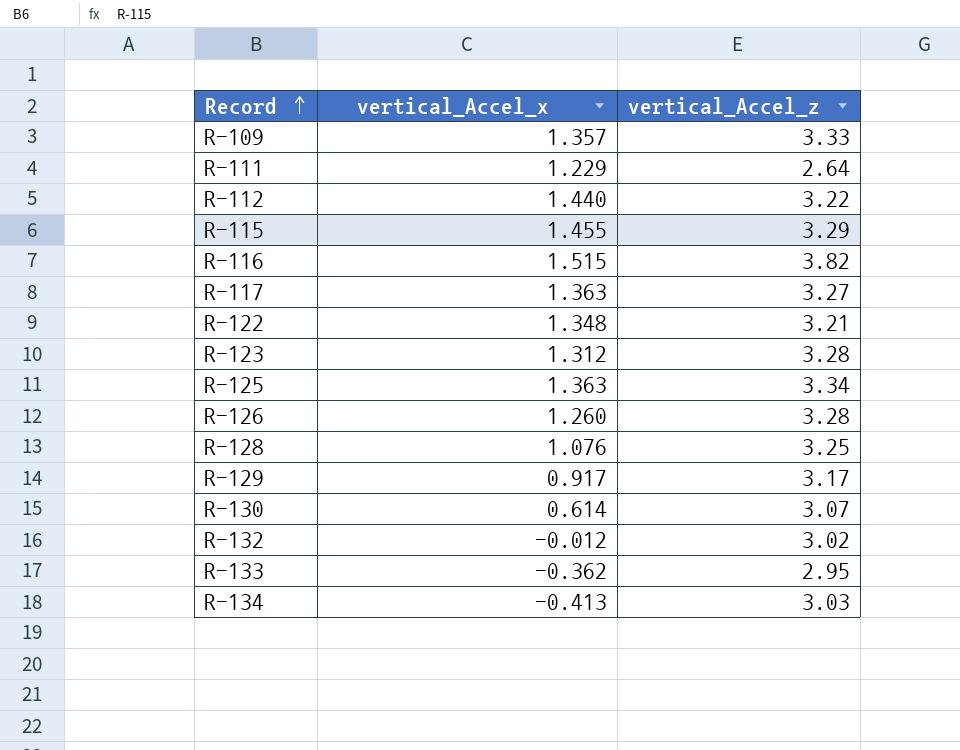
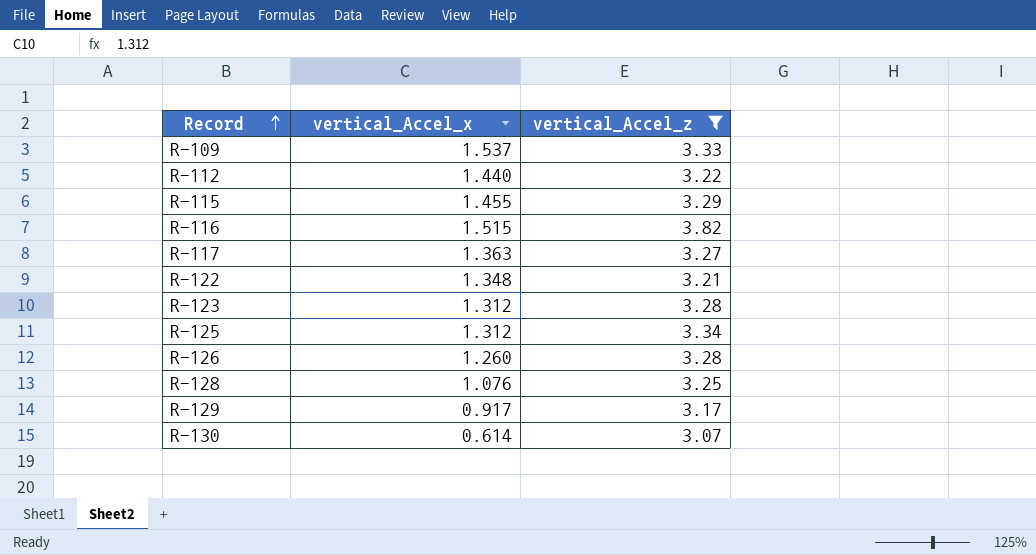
filter: none -> vertical_Accel_z >= 3.07
R-109 | vertical_Accel_x: 1.357 -> 1.537
R-125 | vertical_Accel_x: 1.363 -> 1.312

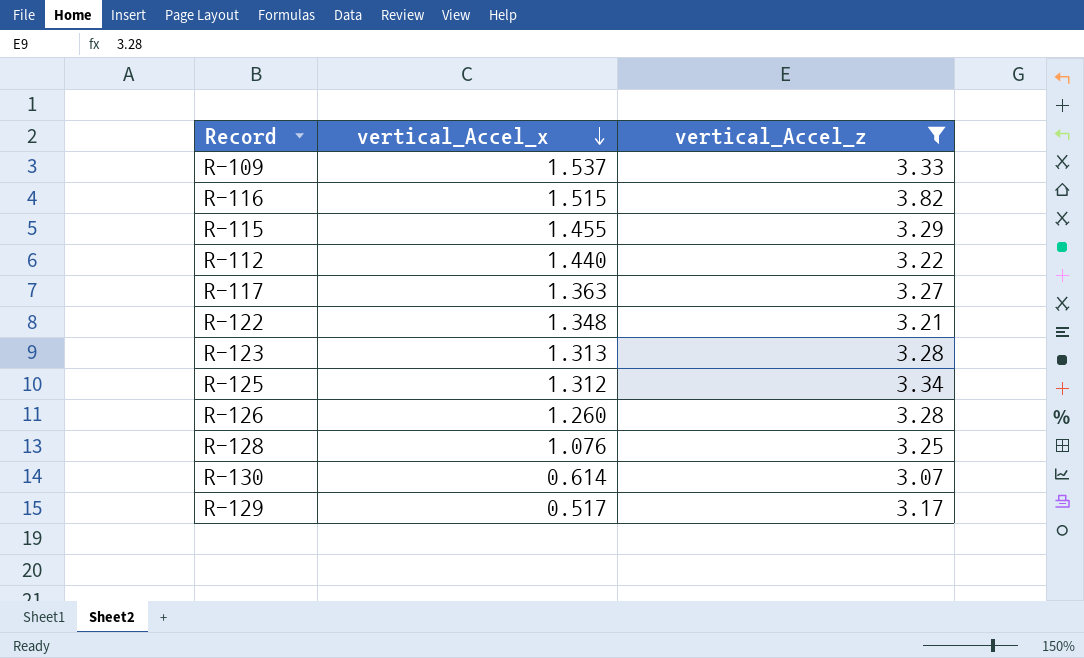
row order: Record ascending -> vertical_Accel_x descending
R-123 | vertical_Accel_x: 1.312 -> 1.313
R-129 | vertical_Accel_x: 0.917 -> 0.517

